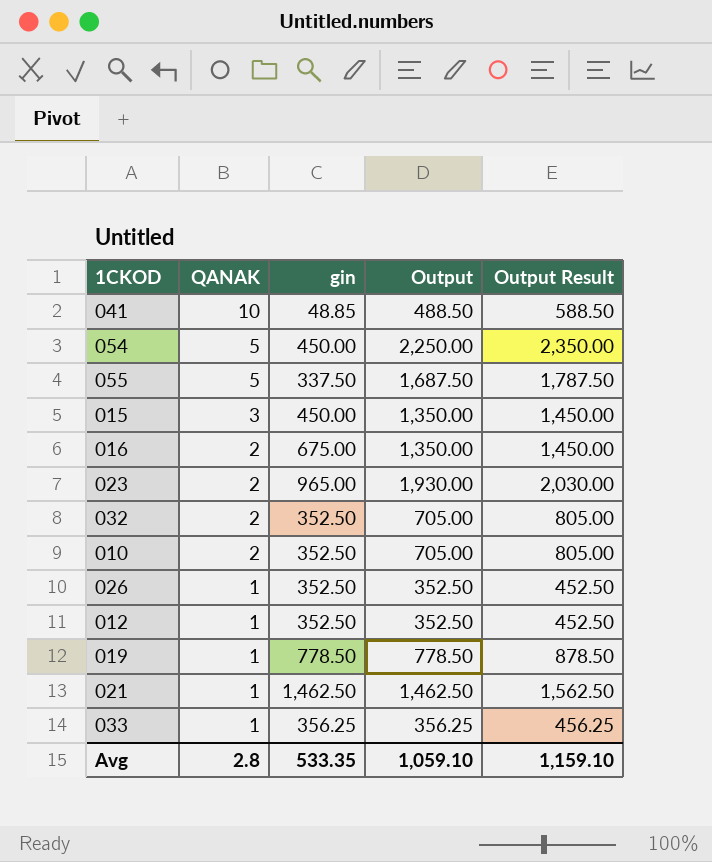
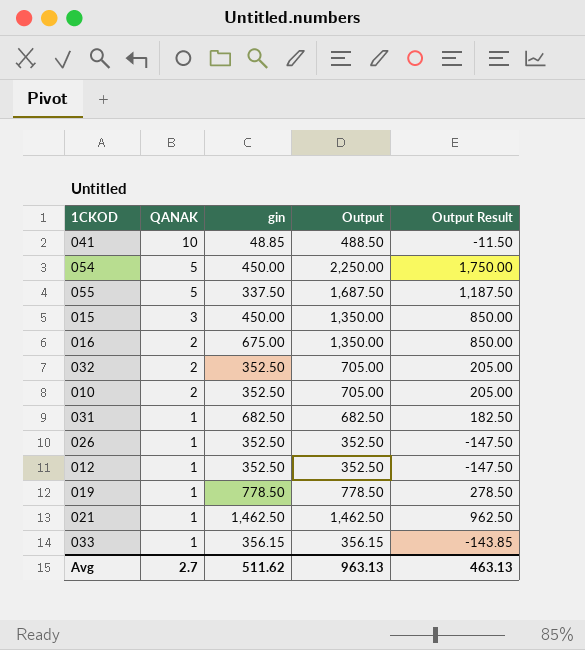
column Output Result | formula: [Output] + 100 -> [Output] - 500
row 023: 2 | 965.00 | 1,930.00 | 2,030.00 -> none
row 031: none -> 1 | 682.50 | 682.50 | 182.50
033 | gin: 356.25 -> 356.15
033 | Output: 356.25 -> 356.15
Avg | QANAK: 2.8 -> 2.7
Avg | gin: 533.35 -> 511.62
Avg | Output: 1,059.10 -> 963.13
Avg | Output Result: 1,159.10 -> 463.13

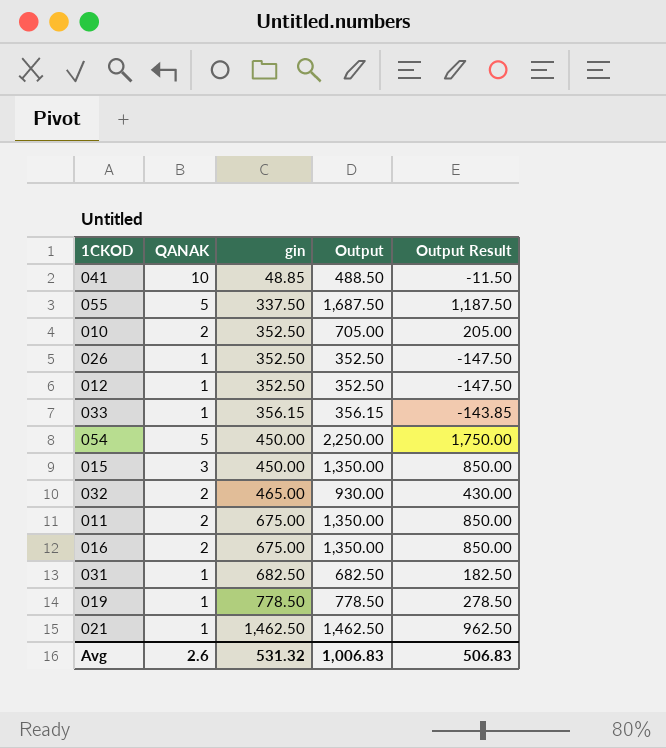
row order: QANAK descending -> gin ascending
032 | gin: 352.50 -> 465.00
032 | Output: 705.00 -> 930.00
032 | Output Result: 205.00 -> 430.00
row 011: none -> 2 | 675.00 | 1,350.00 | 850.00
Avg | QANAK: 2.7 -> 2.6
Avg | gin: 511.62 -> 531.32
Avg | Output: 963.13 -> 1,006.83
Avg | Output Result: 463.13 -> 506.83

